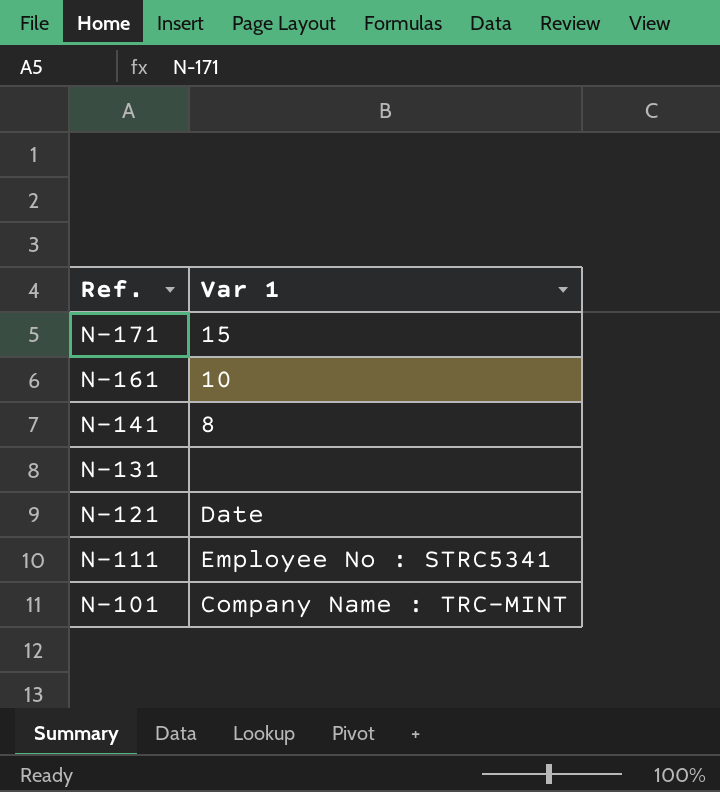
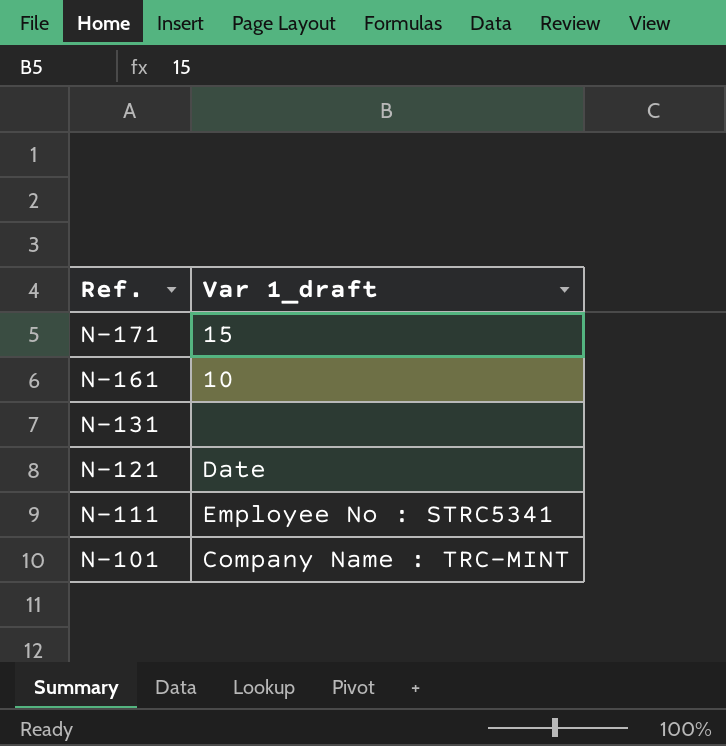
column name: Var 1 -> Var 1_draft
row N-141: 8 -> none

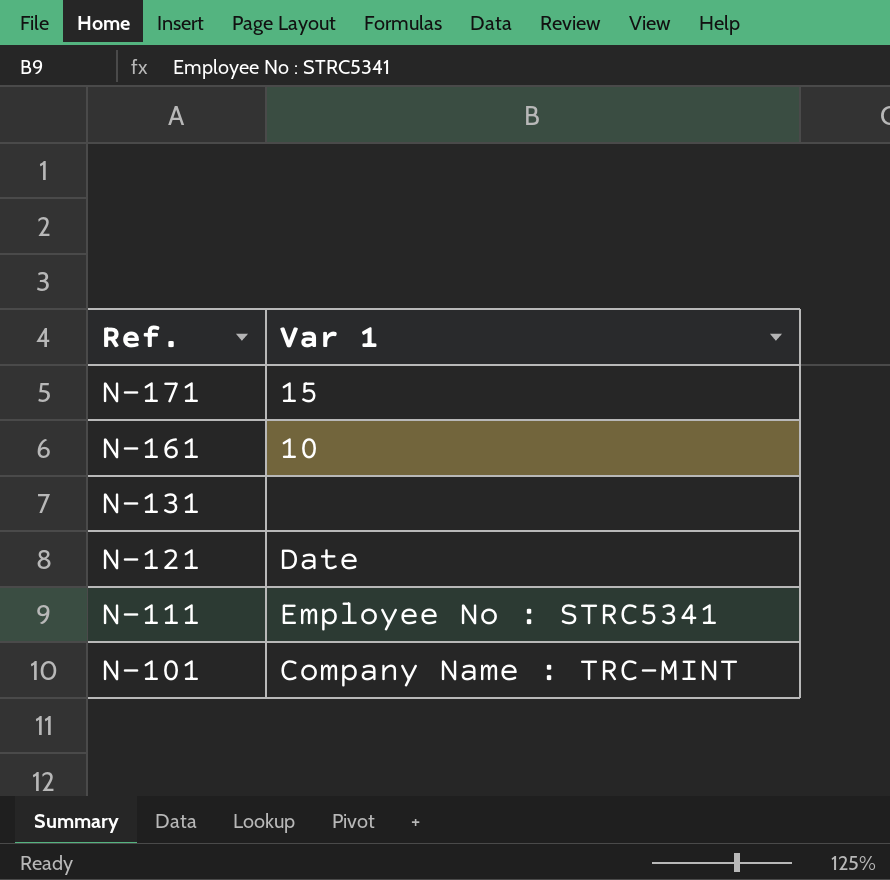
column name: Var 1_draft -> Var 1

